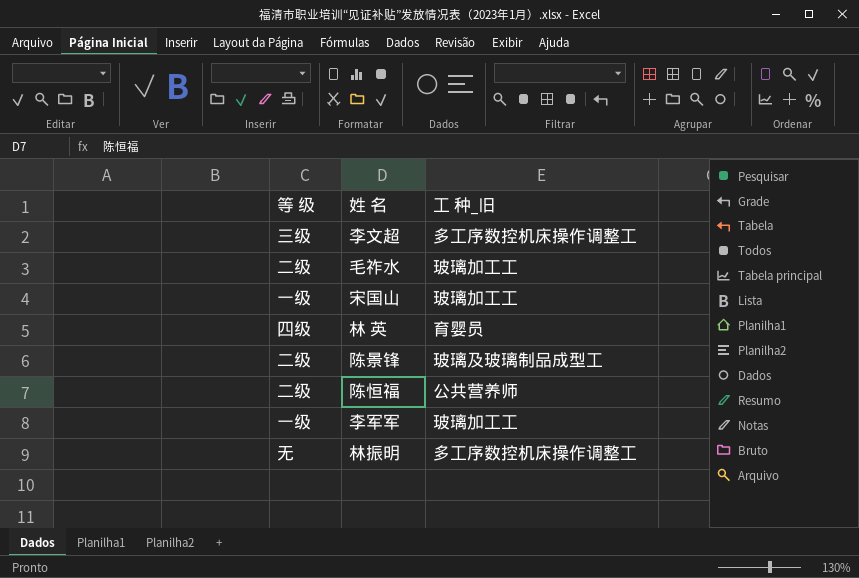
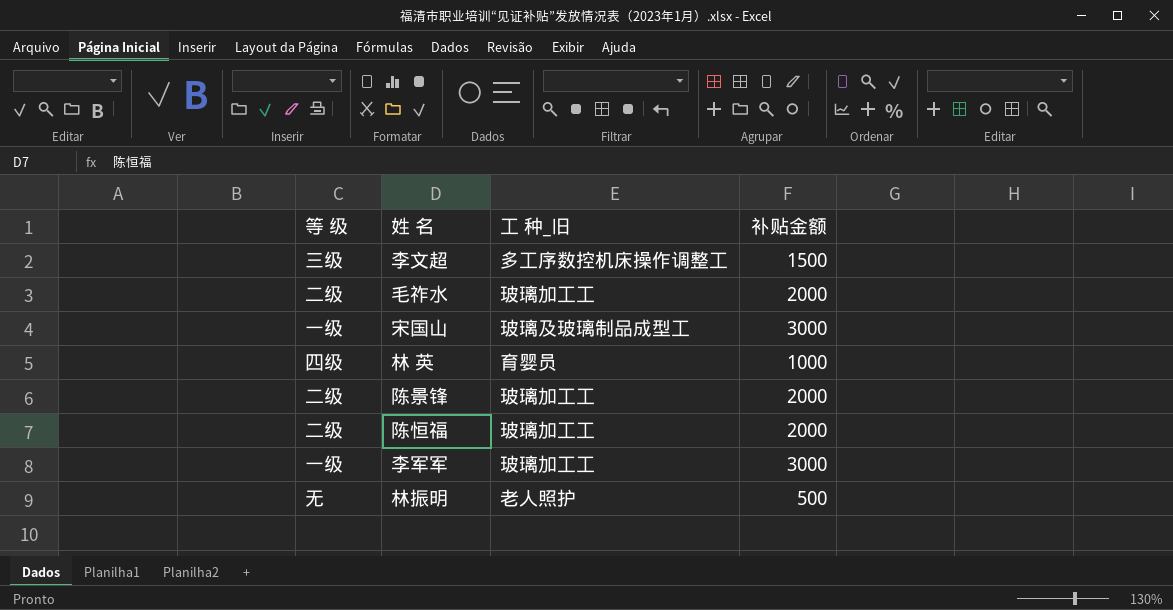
column 补贴金额 | position: none -> 4
宋国山 | 工 种_旧: 玻璃加工工 -> 玻璃及玻璃制品成型工
陈景锋 | 工 种_旧: 玻璃及玻璃制品成型工 -> 玻璃加工工
陈恒福 | 工 种_旧: 公共营养师 -> 玻璃加工工
林振明 | 工 种_旧: 多工序数控机床操作调整工 -> 老人照护

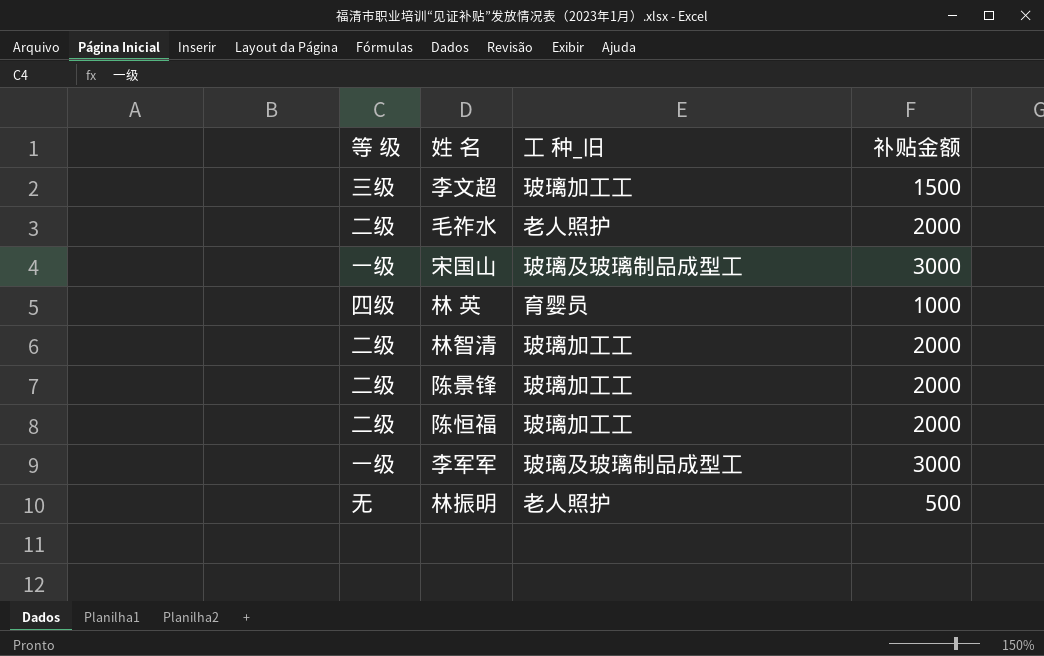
李文超 | 工 种_旧: 多工序数控机床操作调整工 -> 玻璃加工工
毛祚水 | 工 种_旧: 玻璃加工工 -> 老人照护
row 林智清: none -> 二级 | 玻璃加工工 | 2000
李军军 | 工 种_旧: 玻璃加工工 -> 玻璃及玻璃制品成型工

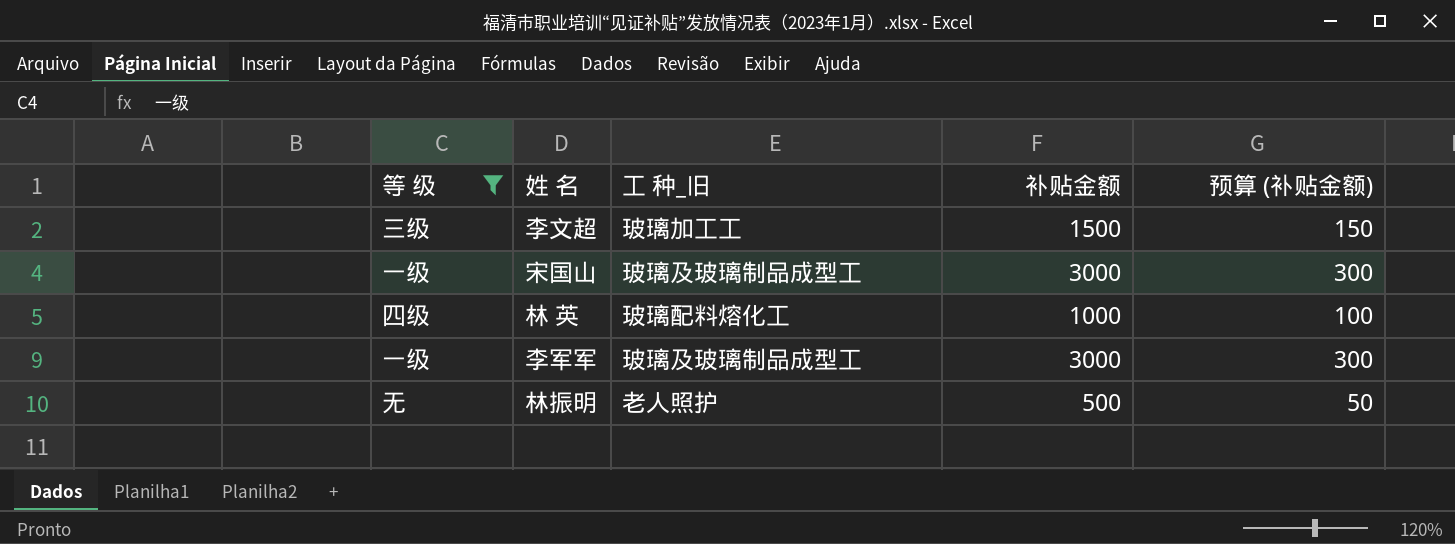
filter: none -> 等 级 != 二级
column 预算 (补贴金额) | formula: none -> [补贴金额] * 0.1
林 英 | 工 种_旧: 育婴员 -> 玻璃配料熔化工

